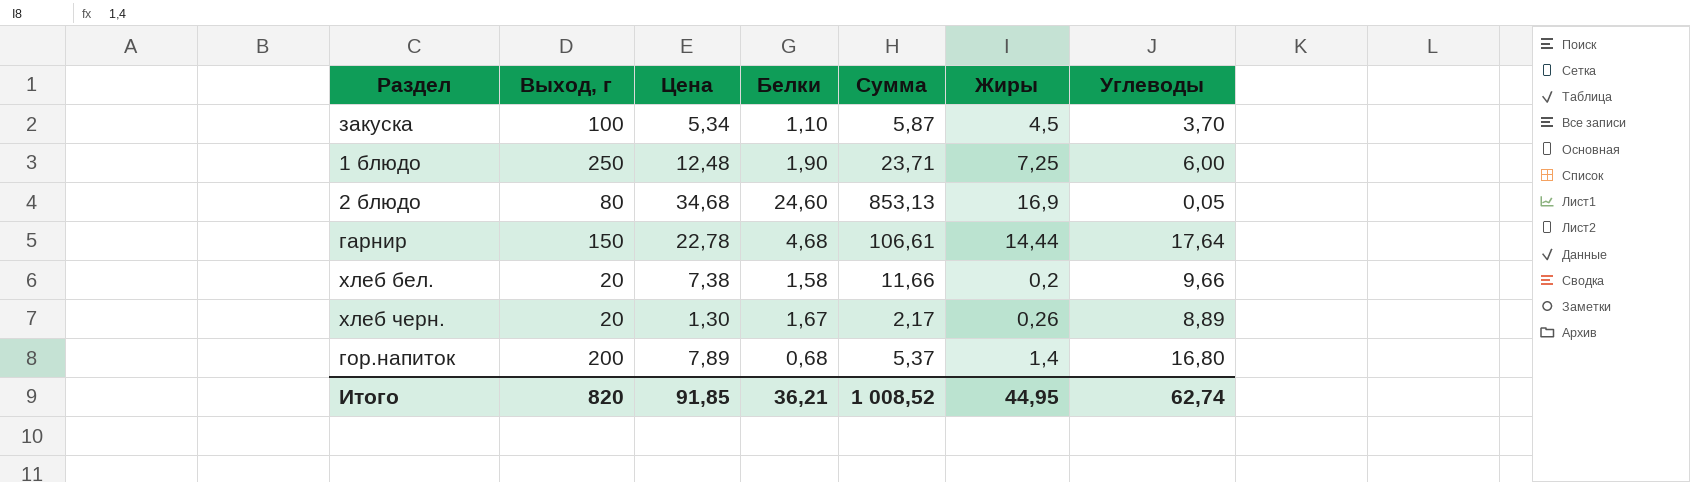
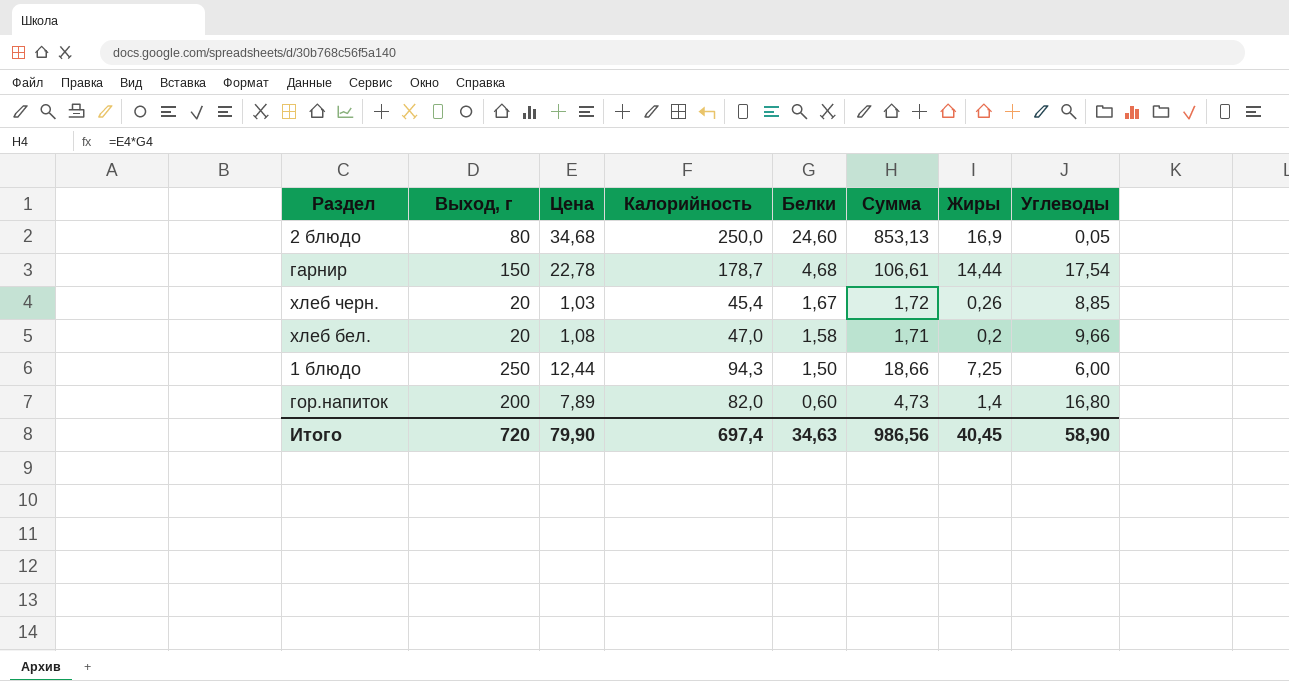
row order: none -> Белки descending
column Калорийность | position: none -> 4
row закуска: 100 | 5,34 | 1,10 | 5,87 | 4,5 | 3,70 -> none
гарнир | Углеводы: 17,64 -> 17,54
хлеб черн. | Цена: 1,30 -> 1,03
хлеб черн. | Сумма: 2,17 -> 1,72
хлеб черн. | Углеводы: 8,89 -> 8,85
хлеб бел. | Цена: 7,38 -> 1,08
хлеб бел. | Сумма: 11,66 -> 1,71
1 блюдо | Цена: 12,48 -> 12,44
1 блюдо | Белки: 1,90 -> 1,50
1 блюдо | Сумма: 23,71 -> 18,66
гор.напиток | Белки: 0,68 -> 0,60
гор.напиток | Сумма: 5,37 -> 4,73
Итого | Выход, г: 820 -> 720
Итого | Цена: 91,85 -> 79,90
Итого | Белки: 36,21 -> 34,63
Итого | Сумма: 1 008,52 -> 986,56
Итого | Жиры: 44,95 -> 40,45
Итого | Углеводы: 62,74 -> 58,90

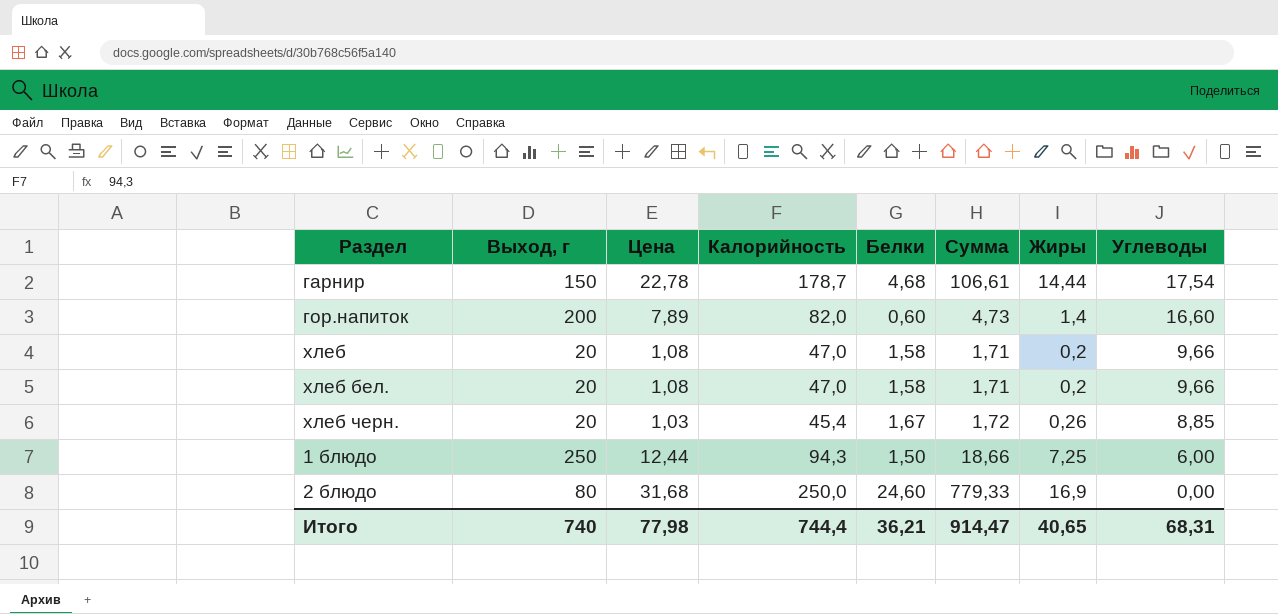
row order: Белки descending -> Углеводы descending
гор.напиток | Углеводы: 16,80 -> 16,60
row хлеб: none -> 20 | 1,08 | 47,0 | 1,58 | 1,71 | 0,2 | 9,66
2 блюдо | Цена: 34,68 -> 31,68
2 блюдо | Сумма: 853,13 -> 779,33
2 блюдо | Углеводы: 0,05 -> 0,00
Итого | Выход, г: 720 -> 740
Итого | Цена: 79,90 -> 77,98
Итого | Калорийность: 697,4 -> 744,4
Итого | Белки: 34,63 -> 36,21
Итого | Сумма: 986,56 -> 914,47
Итого | Жиры: 40,45 -> 40,65
Итого | Углеводы: 58,90 -> 68,31

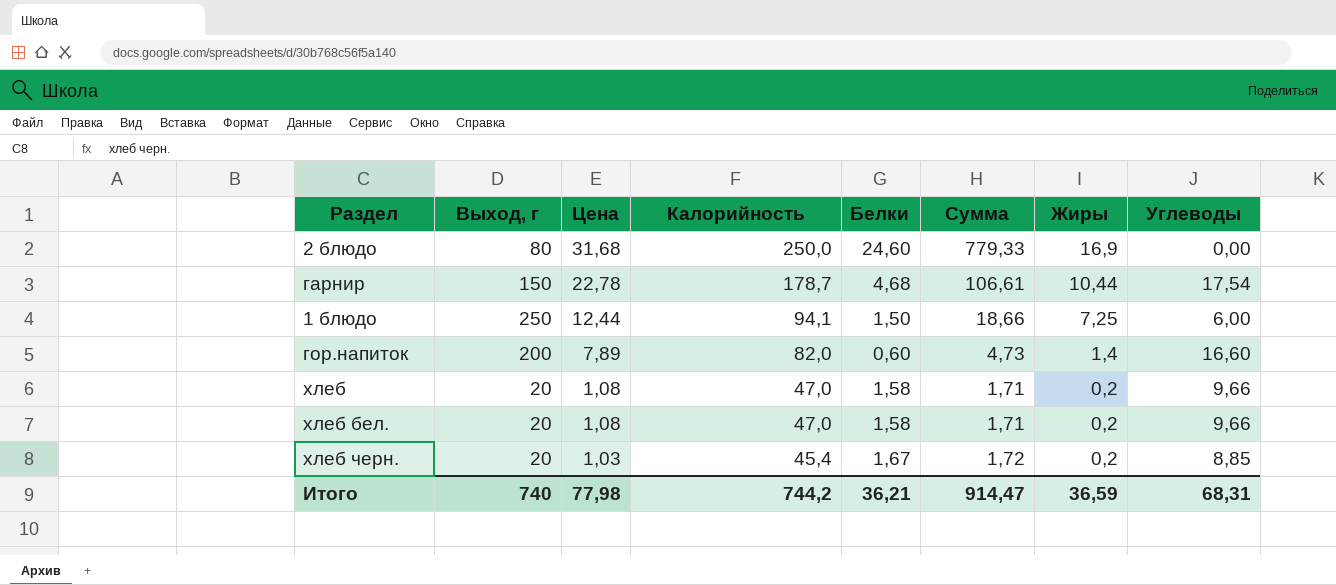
row order: Углеводы descending -> Цена descending
гарнир | Жиры: 14,44 -> 10,44
1 блюдо | Калорийность: 94,3 -> 94,1
хлеб черн. | Жиры: 0,26 -> 0,2
Итого | Калорийность: 744,4 -> 744,2
Итого | Жиры: 40,65 -> 36,59

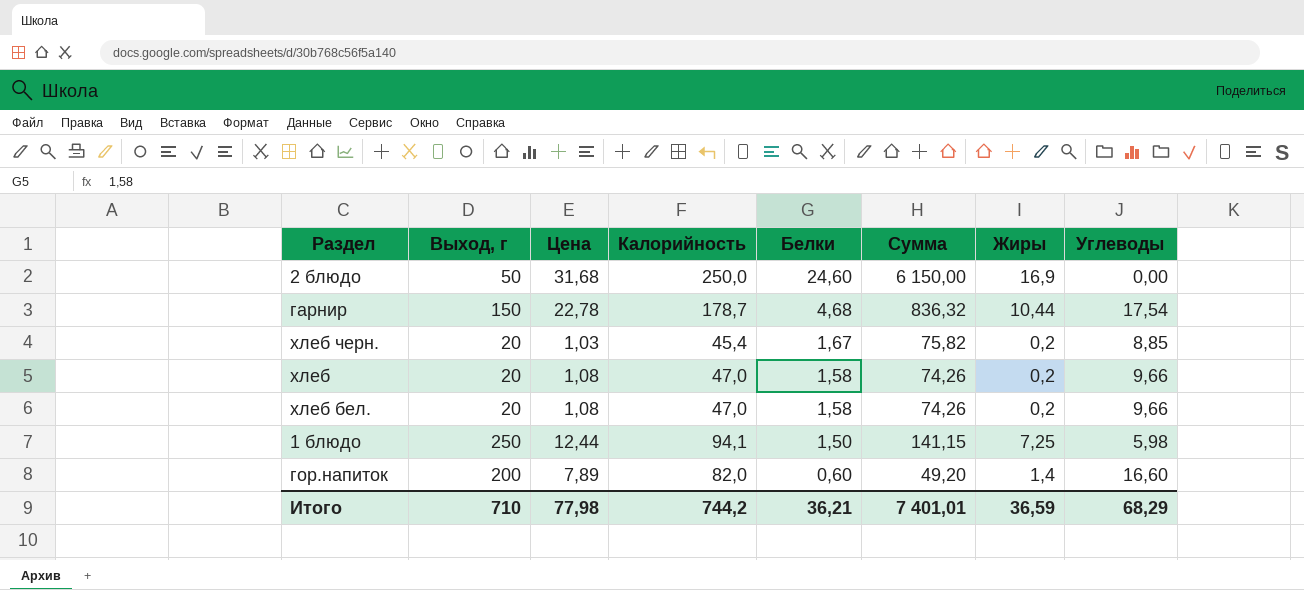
row order: Цена descending -> Белки descending
column Сумма | formula: [Цена] * [Белки] -> [Калорийность] * [Белки]
2 блюдо | Выход, г: 80 -> 50
1 блюдо | Углеводы: 6,00 -> 5,98
Итого | Выход, г: 740 -> 710
Итого | Сумма: 914,47 -> 7 401,01
Итого | Углеводы: 68,31 -> 68,29

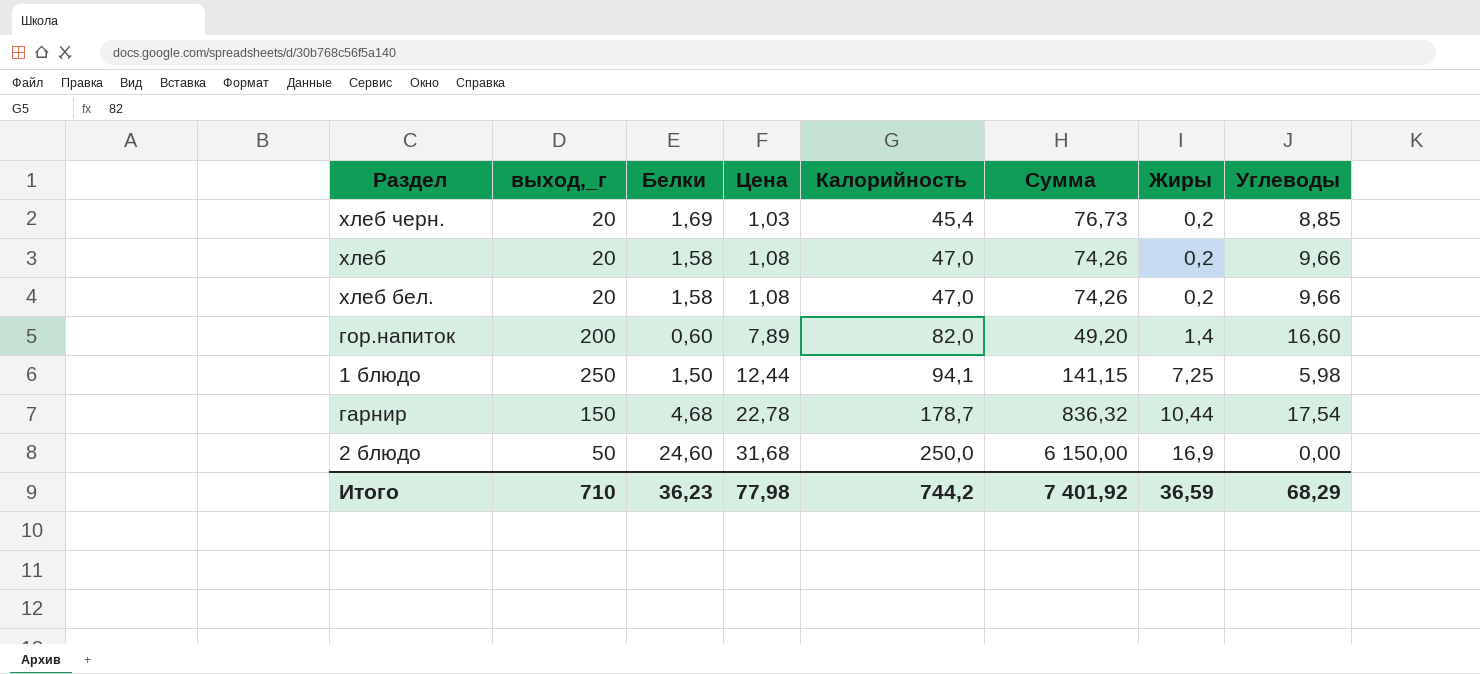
row order: Белки descending -> Цена ascending
column name: Выход, г -> выход,_г
column Белки | position: 5 -> 3
хлеб черн. | Белки: 1,67 -> 1,69
хлеб черн. | Сумма: 75,82 -> 76,73
Итого | Белки: 36,21 -> 36,23
Итого | Сумма: 7 401,01 -> 7 401,92

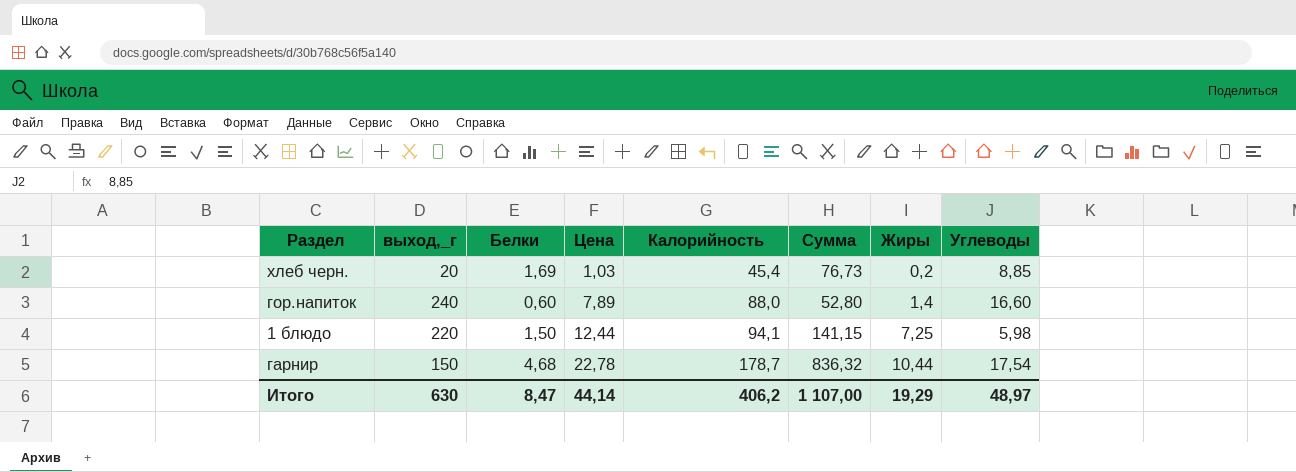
row хлеб: 20 | 1,58 | 1,08 | 47,0 | 74,26 | 0,2 | 9,66 -> none
row хлеб бел.: 20 | 1,58 | 1,08 | 47,0 | 74,26 | 0,2 | 9,66 -> none
row 2 блюдо: 50 | 24,60 | 31,68 | 250,0 | 6 150,00 | 16,9 | 0,00 -> none
гор.напиток | выход,_г: 200 -> 240
гор.напиток | Калорийность: 82,0 -> 88,0
гор.напиток | Сумма: 49,20 -> 52,80
1 блюдо | выход,_г: 250 -> 220
Итого | выход,_г: 710 -> 630
Итого | Белки: 36,23 -> 8,47
Итого | Цена: 77,98 -> 44,14
Итого | Калорийность: 744,2 -> 406,2
Итого | Сумма: 7 401,92 -> 1 107,00
Итого | Жиры: 36,59 -> 19,29
Итого | Углеводы: 68,29 -> 48,97

